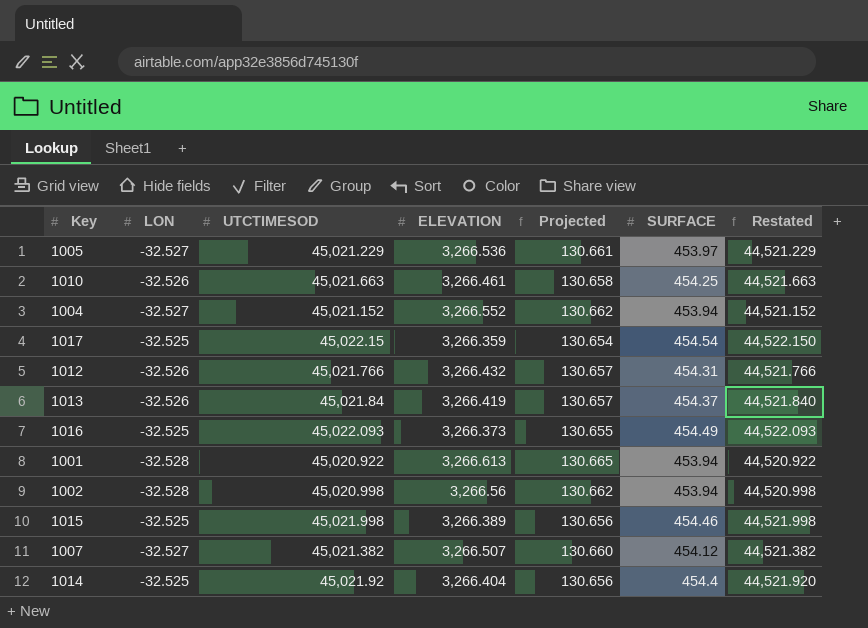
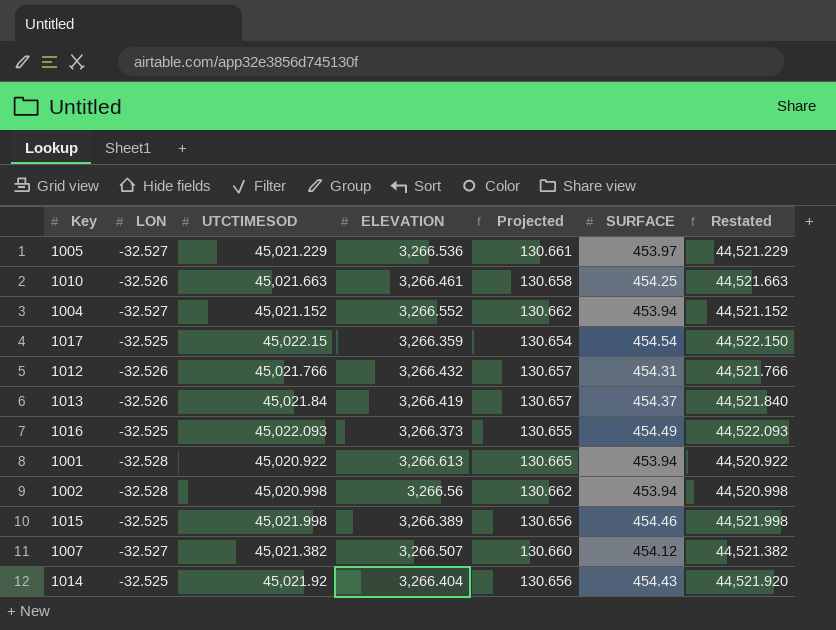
1014 | SURFACE: 454.4 -> 454.43

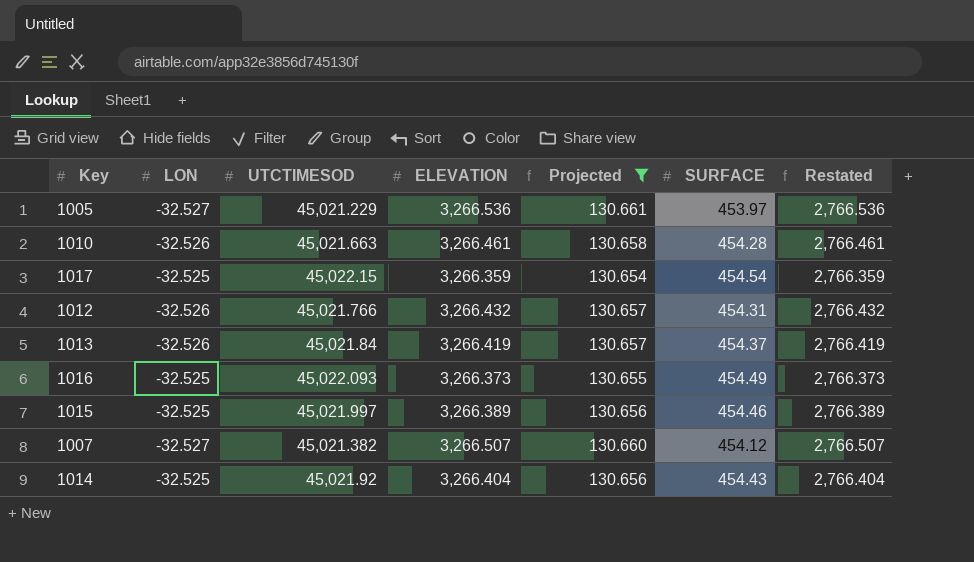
filter: none -> Projected <= 130.661
column Restated | formula: [UTCTIMESOD] - 500 -> [ELEVATION] - 500
1010 | SURFACE: 454.25 -> 454.28
1015 | UTCTIMESOD: 45,021.998 -> 45,021.997

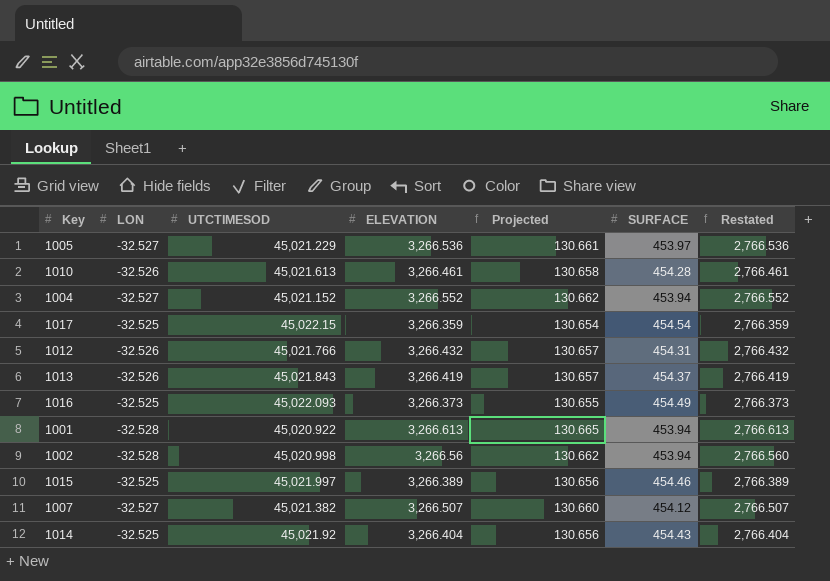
filter: Projected <= 130.661 -> none
1010 | UTCTIMESOD: 45,021.663 -> 45,021.613
1013 | UTCTIMESOD: 45,021.84 -> 45,021.843

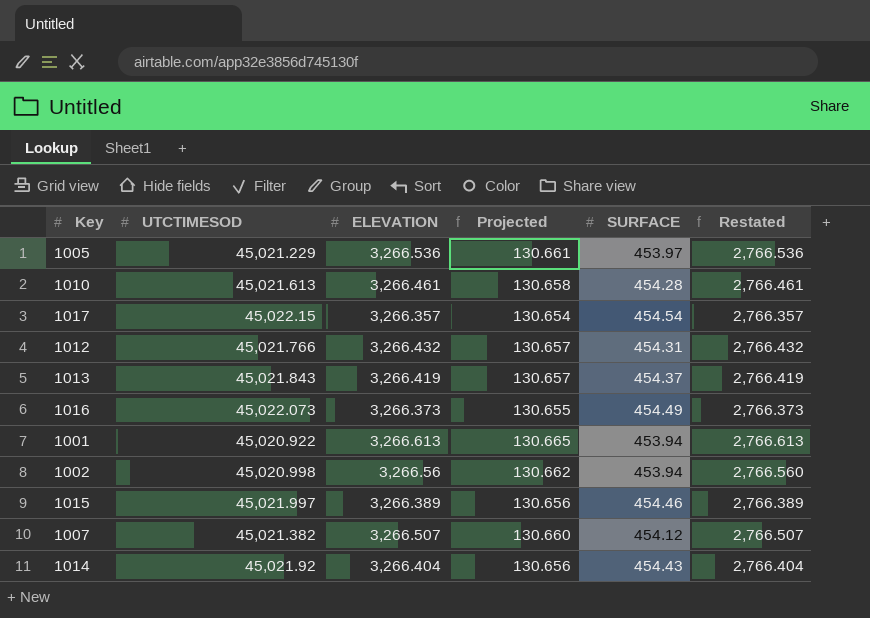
column LON | position: 2 -> none
row 1004: -32.527 | 45,021.152 | 3,266.552 | 130.662 | 453.94 | 2,766.552 -> none
1017 | ELEVATION: 3,266.359 -> 3,266.357
1017 | Restated: 2,766.359 -> 2,766.357
1016 | UTCTIMESOD: 45,022.093 -> 45,022.073

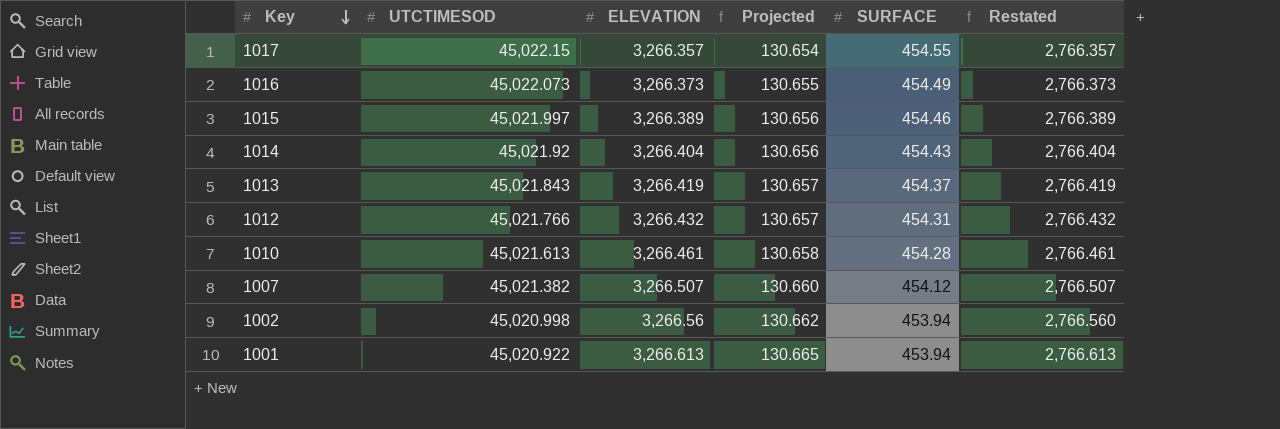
row order: none -> Key descending
row 1005: 45,021.229 | 3,266.536 | 130.661 | 453.97 | 2,766.536 -> none
1017 | SURFACE: 454.54 -> 454.55

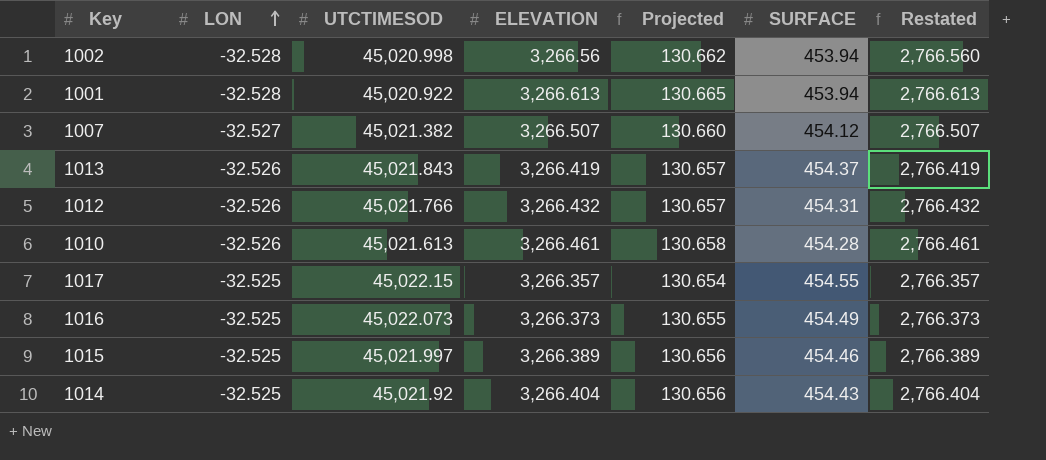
row order: Key descending -> LON ascending
column LON | position: none -> 2

